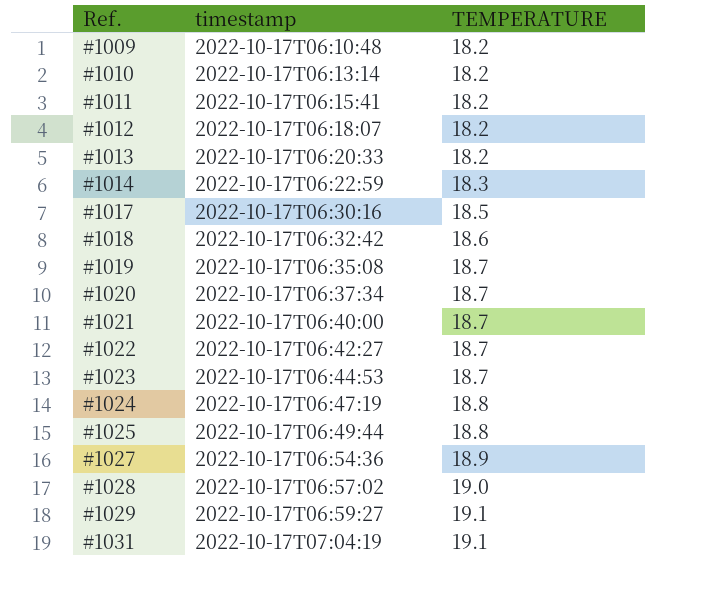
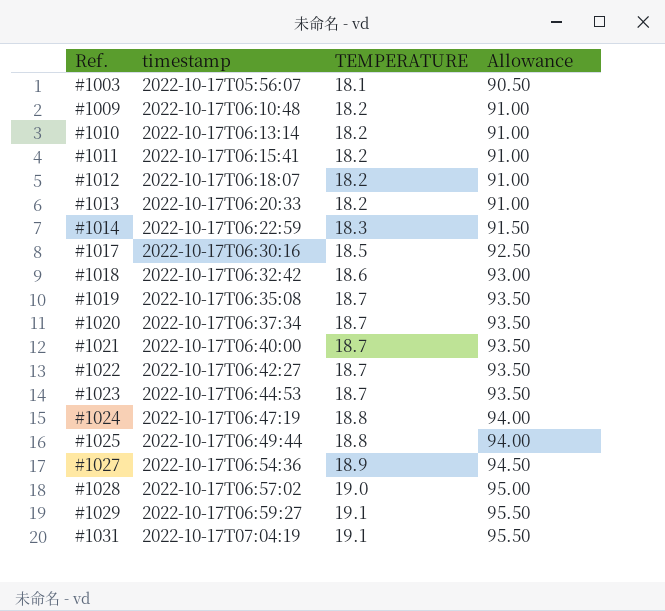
column Allowance | formula: none -> [TEMPERATURE] * 5
row #1003: none -> 2022-10-17T05:56:07 | 18.1 | 90.50

